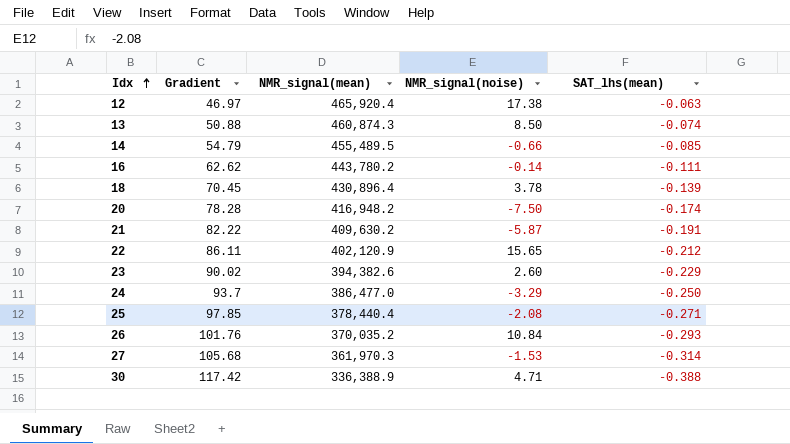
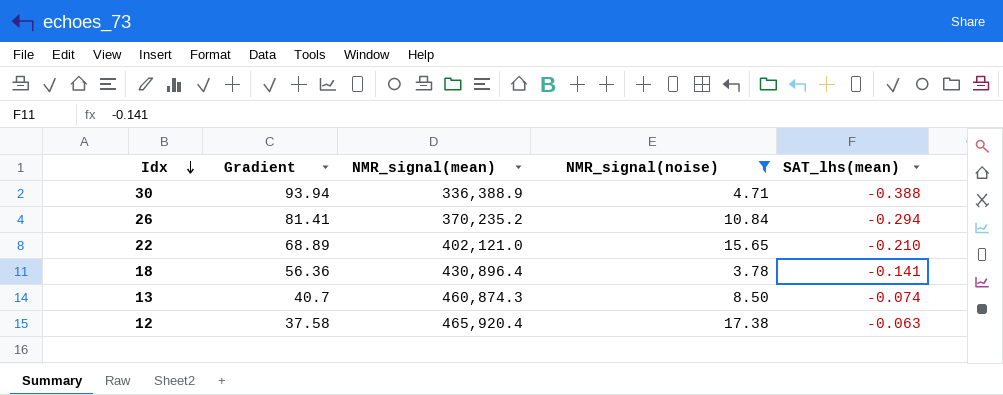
filter: none -> NMR_signal(noise) >= 3.78
row order: Idx ascending -> Idx descending
30 | Gradient: 117.42 -> 93.94
26 | Gradient: 101.76 -> 81.41
26 | NMR_signal(mean): 370,035.2 -> 370,235.2
26 | SAT_lhs(mean): -0.293 -> -0.294
22 | Gradient: 86.11 -> 68.89
22 | NMR_signal(mean): 402,120.9 -> 402,121.0
22 | SAT_lhs(mean): -0.212 -> -0.210
18 | Gradient: 70.45 -> 56.36
18 | SAT_lhs(mean): -0.139 -> -0.141
13 | Gradient: 50.88 -> 40.7
12 | Gradient: 46.97 -> 37.58

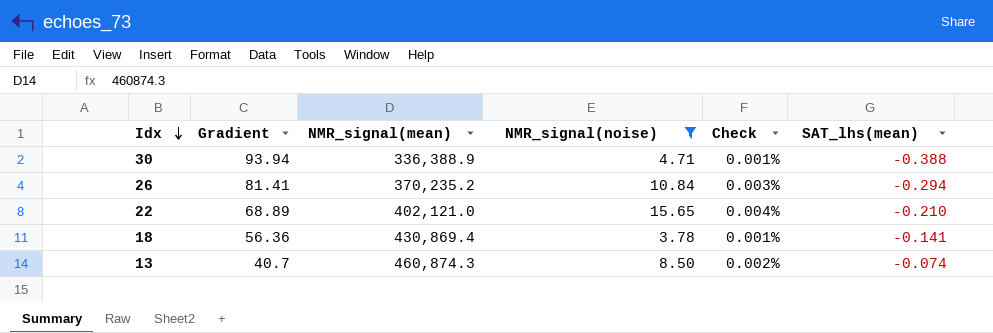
column Check | formula: none -> [NMR_signal(noise)] / [NMR_signal(mean)]
row 12: 37.58 | 465,920.4 | 17.38 | -0.063 -> none
18 | NMR_signal(mean): 430,896.4 -> 430,869.4

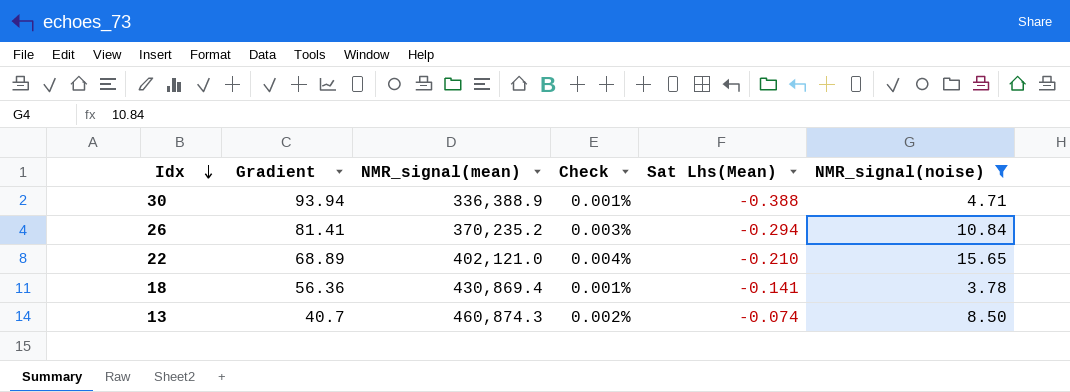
column name: SAT_lhs(mean) -> Sat Lhs(Mean)
column NMR_signal(noise) | position: 4 -> 6

